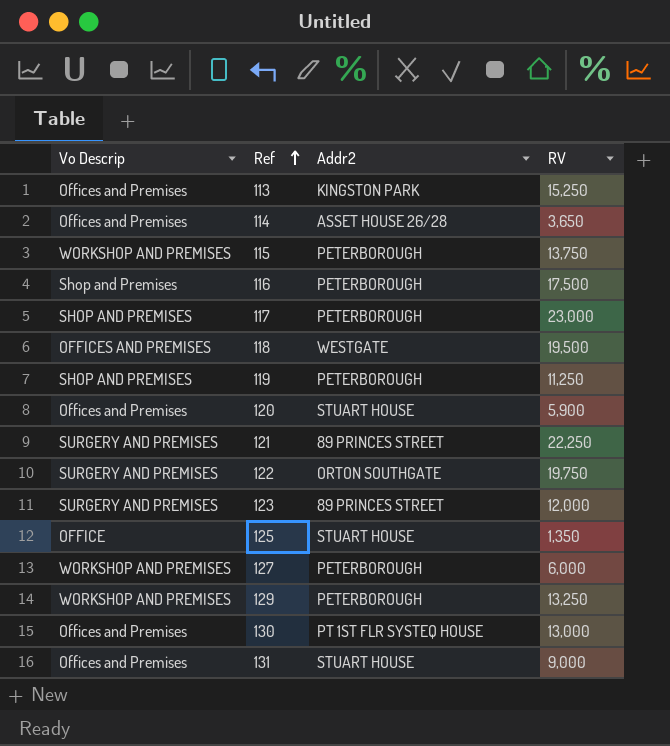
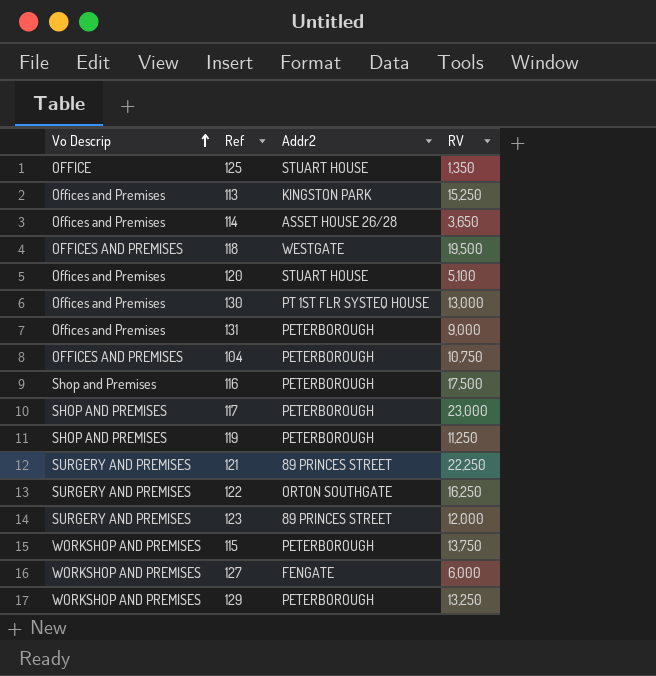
row order: Ref ascending -> Vo Descrip ascending
120 | RV: 5,900 -> 5,100
131 | Addr2: STUART HOUSE -> PETERBOROUGH
row 104: none -> OFFICES AND PREMISES | PETERBOROUGH | 10,750
122 | RV: 19,750 -> 16,250
127 | Addr2: PETERBOROUGH -> FENGATE

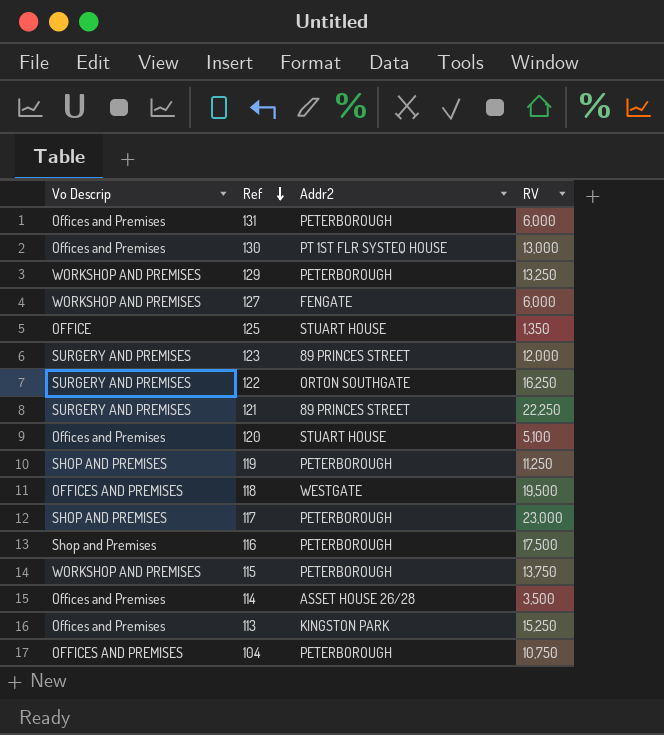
row order: Vo Descrip ascending -> Ref descending
131 | RV: 9,000 -> 6,000
114 | RV: 3,650 -> 3,500

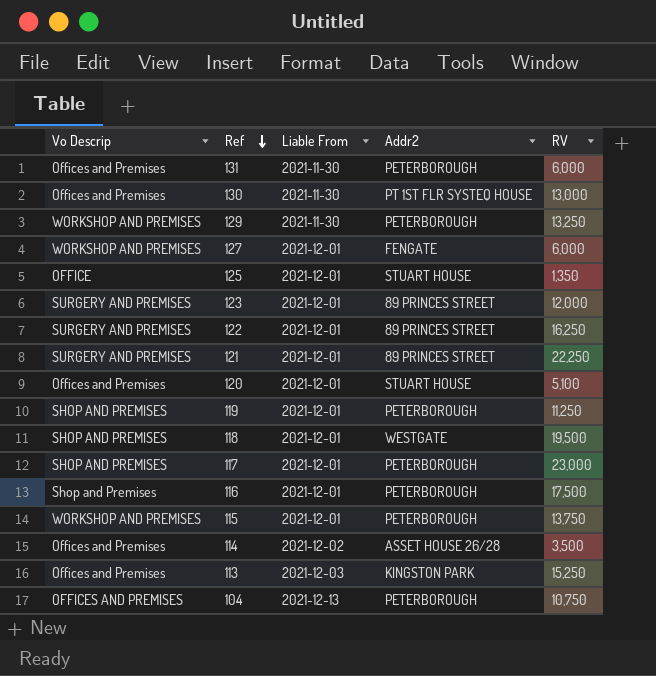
column Liable From | position: none -> 3
122 | Addr2: ORTON SOUTHGATE -> 89 PRINCES STREET
118 | Vo Descrip: OFFICES AND PREMISES -> SHOP AND PREMISES

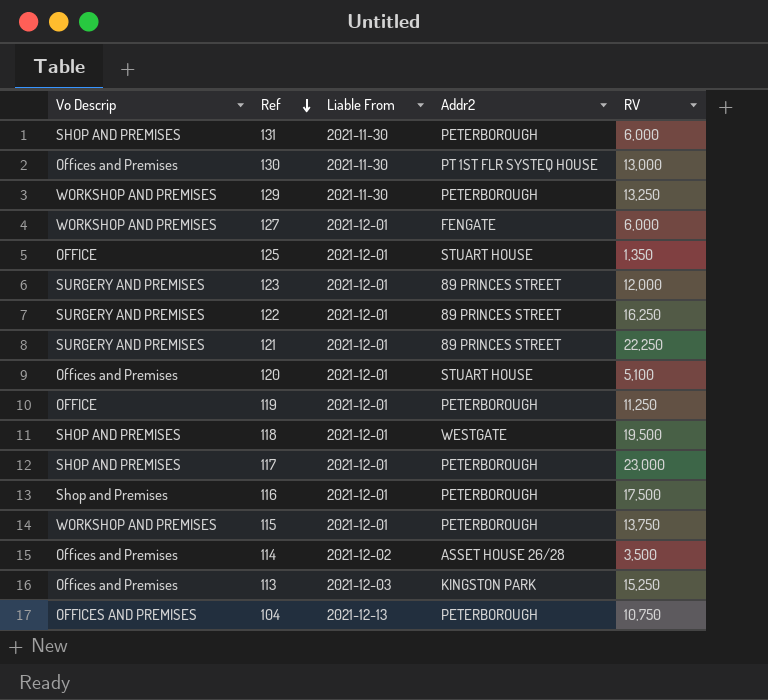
131 | Vo Descrip: Offices and Premises -> SHOP AND PREMISES
119 | Vo Descrip: SHOP AND PREMISES -> OFFICE

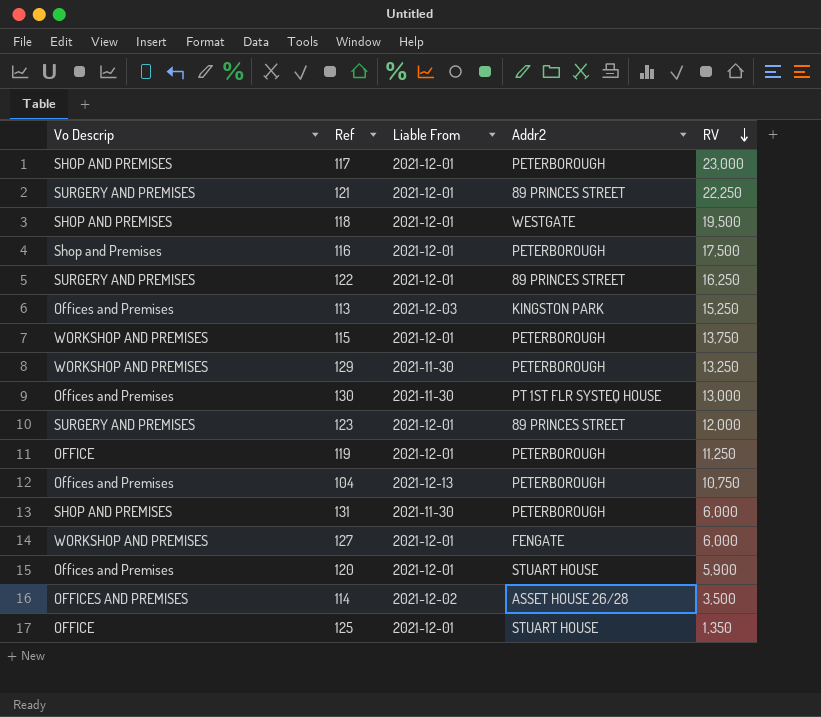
row order: Ref descending -> RV descending
104 | Vo Descrip: OFFICES AND PREMISES -> Offices and Premises
120 | RV: 5,100 -> 5,900
114 | Vo Descrip: Offices and Premises -> OFFICES AND PREMISES

